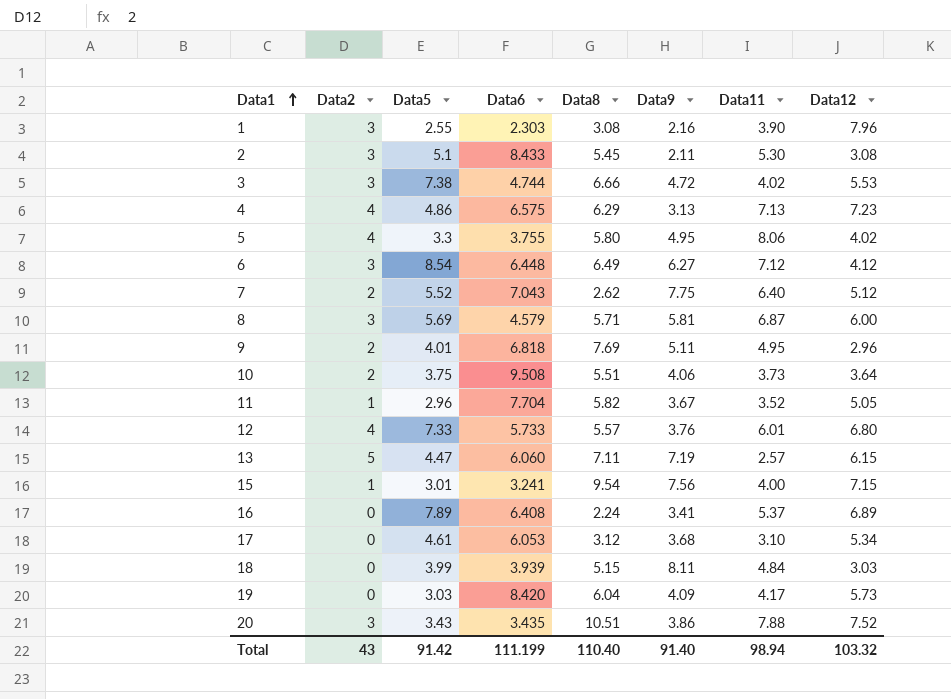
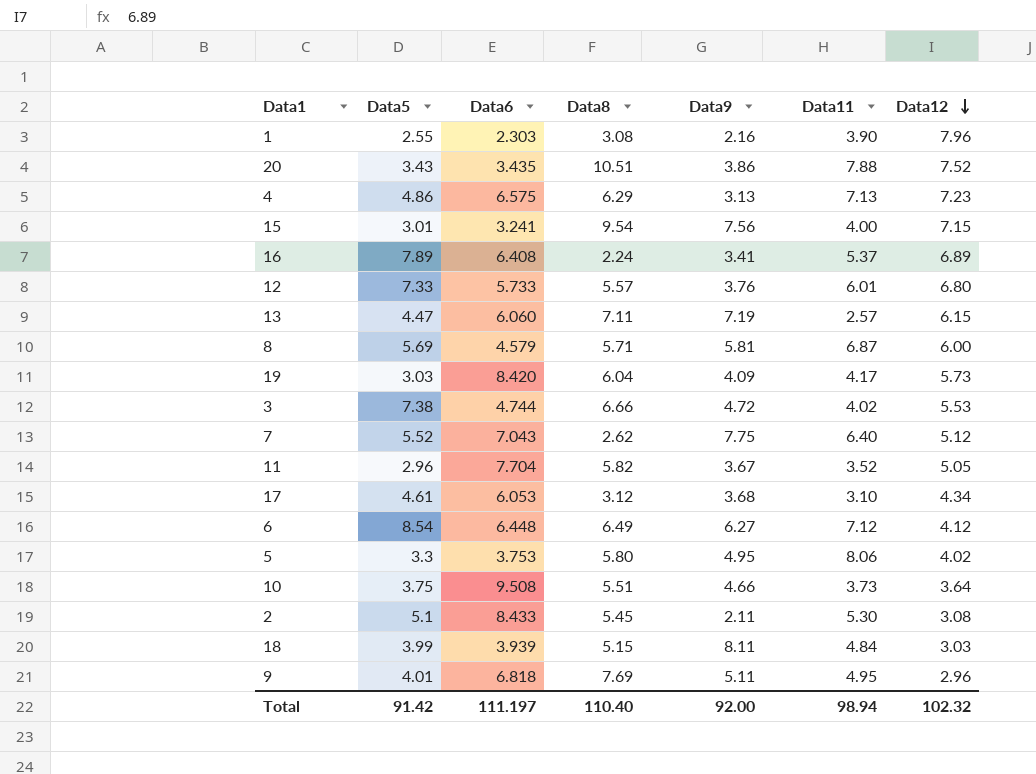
row order: Data1 ascending -> Data12 descending
column Data2 | position: 2 -> none
17 | Data12: 5.34 -> 4.34
5 | Data6: 3.755 -> 3.753
10 | Data9: 4.06 -> 4.66
Total | Data6: 111.199 -> 111.197
Total | Data9: 91.40 -> 92.00
Total | Data12: 103.32 -> 102.32

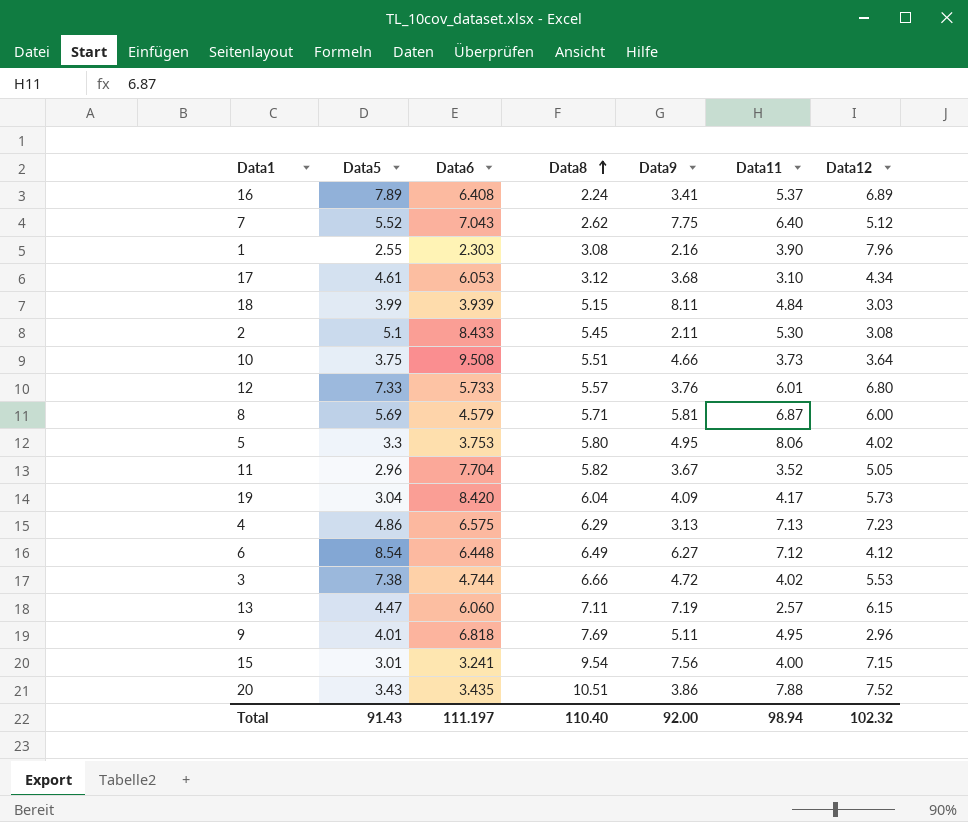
row order: Data12 descending -> Data8 ascending
19 | Data5: 3.03 -> 3.04
Total | Data5: 91.42 -> 91.43

